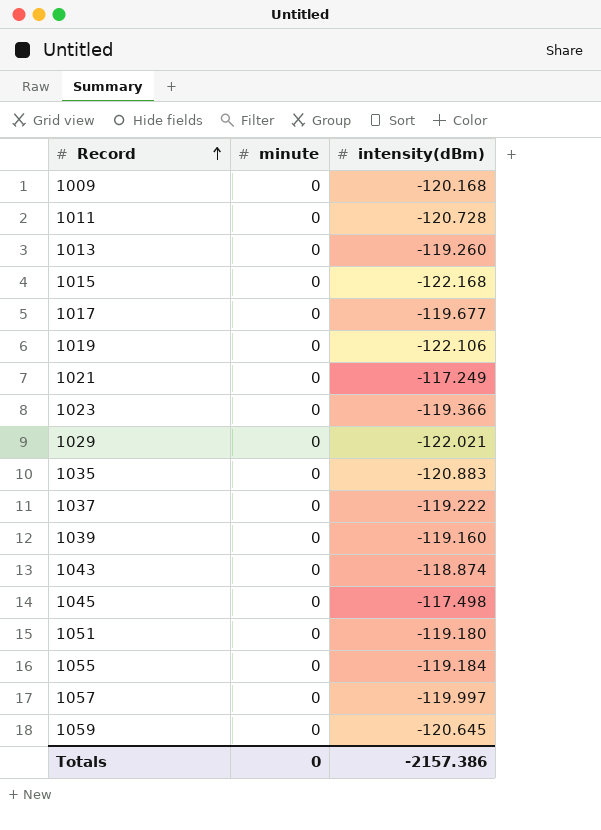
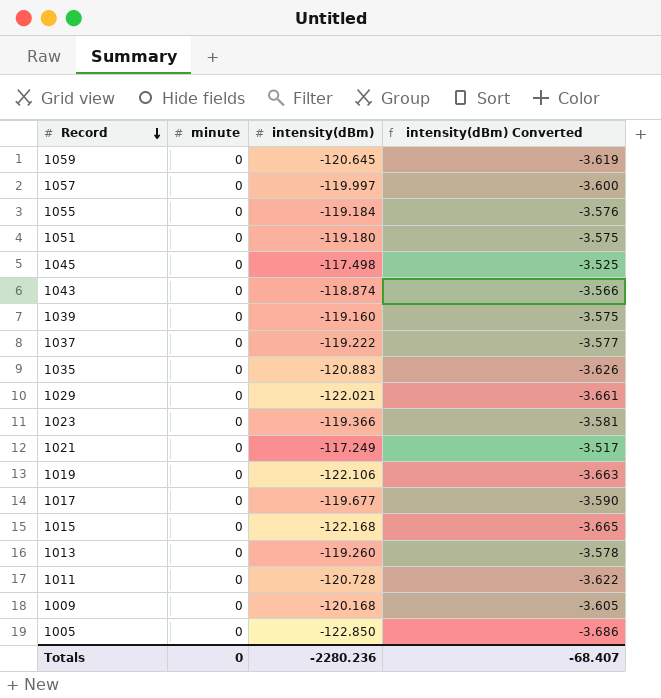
row order: Record ascending -> Record descending
column intensity(dBm) Converted | formula: none -> [intensity(dBm)] * 0.03
row 1005: none -> 0 | -122.850 | -3.686
Totals | intensity(dBm): -2157.386 -> -2280.236

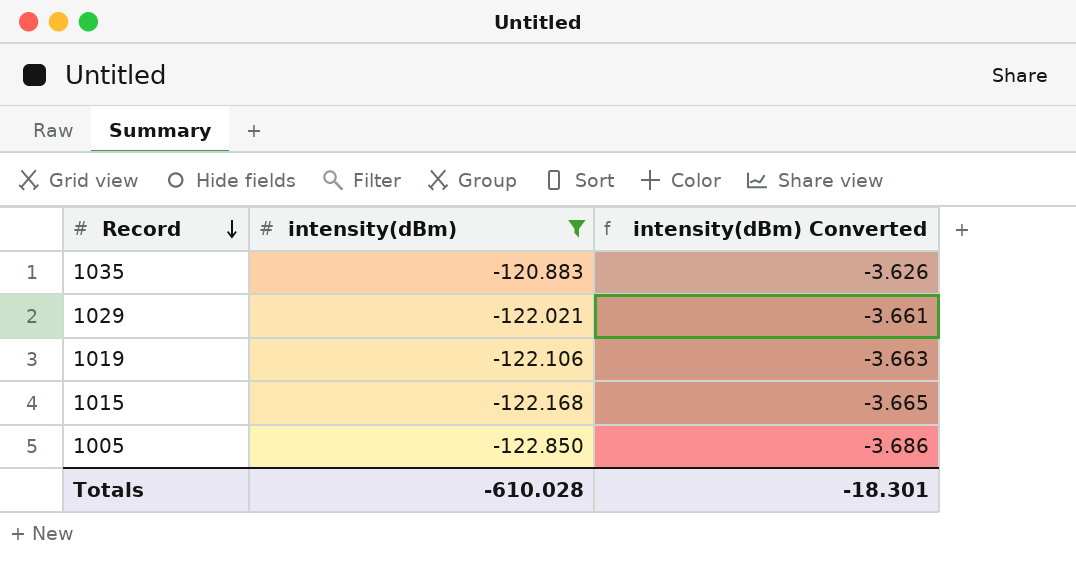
filter: none -> intensity(dBm) <= -120.883
column minute | position: 2 -> none
Totals | intensity(dBm): -2280.236 -> -610.028
Totals | intensity(dBm) Converted: -68.407 -> -18.301

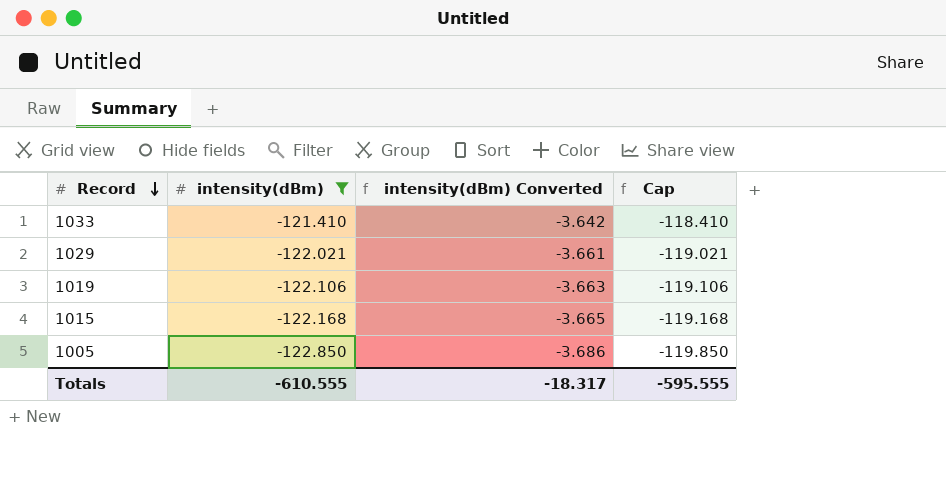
column Cap | formula: none -> [intensity(dBm)] + 3
row 1035: -120.883 | -3.626 -> none
row 1033: none -> -121.410 | -3.642 | -118.410
Totals | intensity(dBm): -610.028 -> -610.555
Totals | intensity(dBm) Converted: -18.301 -> -18.317

